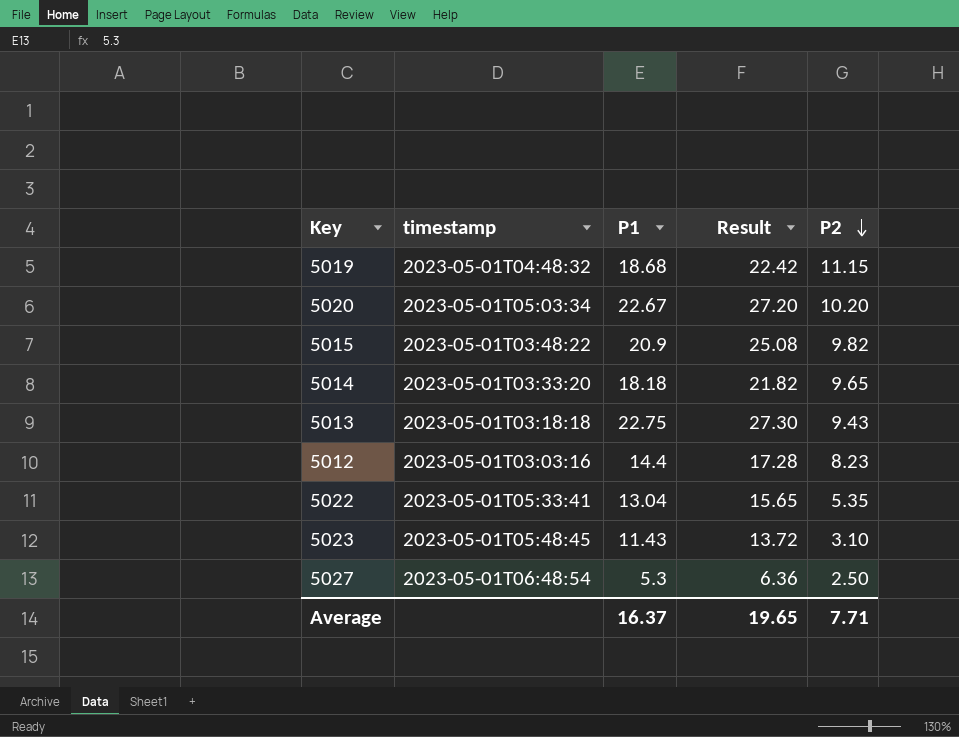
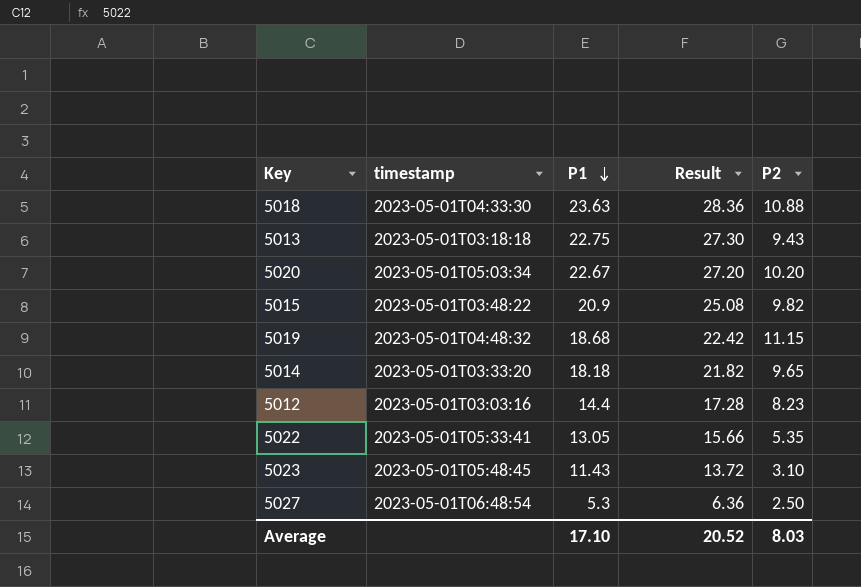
row order: P2 descending -> P1 descending
row 5018: none -> 2023-05-01T04:33:30 | 23.63 | 28.36 | 10.88
5022 | P1: 13.04 -> 13.05
5022 | Result: 15.65 -> 15.66
Average | P1: 16.37 -> 17.10
Average | Result: 19.65 -> 20.52
Average | P2: 7.71 -> 8.03

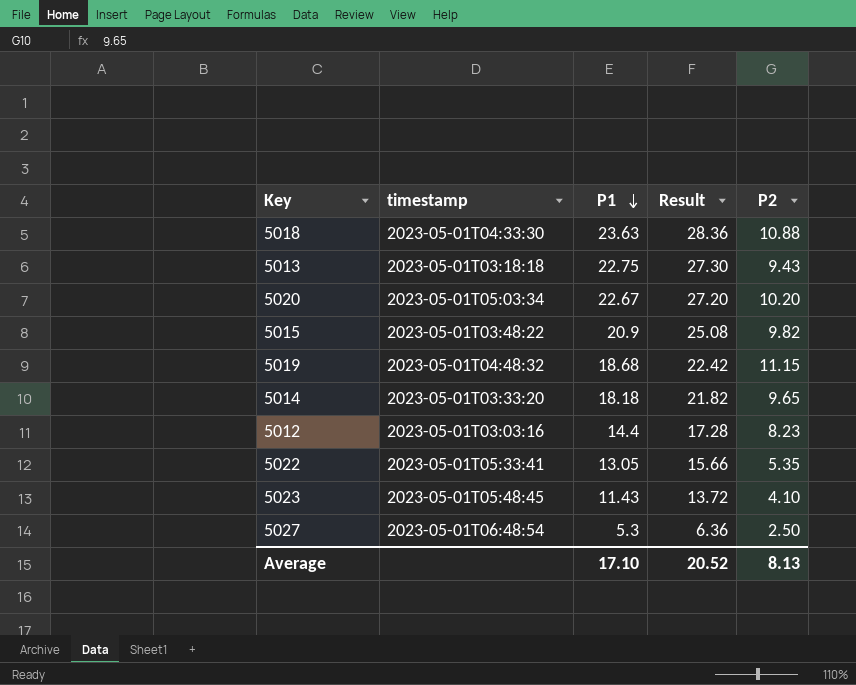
5023 | P2: 3.10 -> 4.10
Average | P2: 8.03 -> 8.13

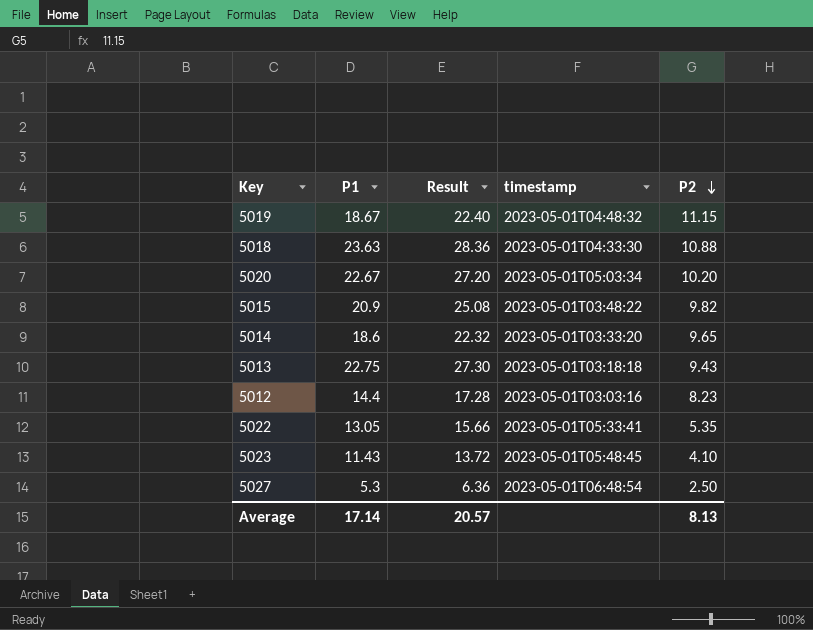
row order: P1 descending -> P2 descending
column timestamp | position: 2 -> 4
5019 | P1: 18.68 -> 18.67
5019 | Result: 22.42 -> 22.40
5014 | P1: 18.18 -> 18.6
5014 | Result: 21.82 -> 22.32
Average | P1: 17.10 -> 17.14
Average | Result: 20.52 -> 20.57

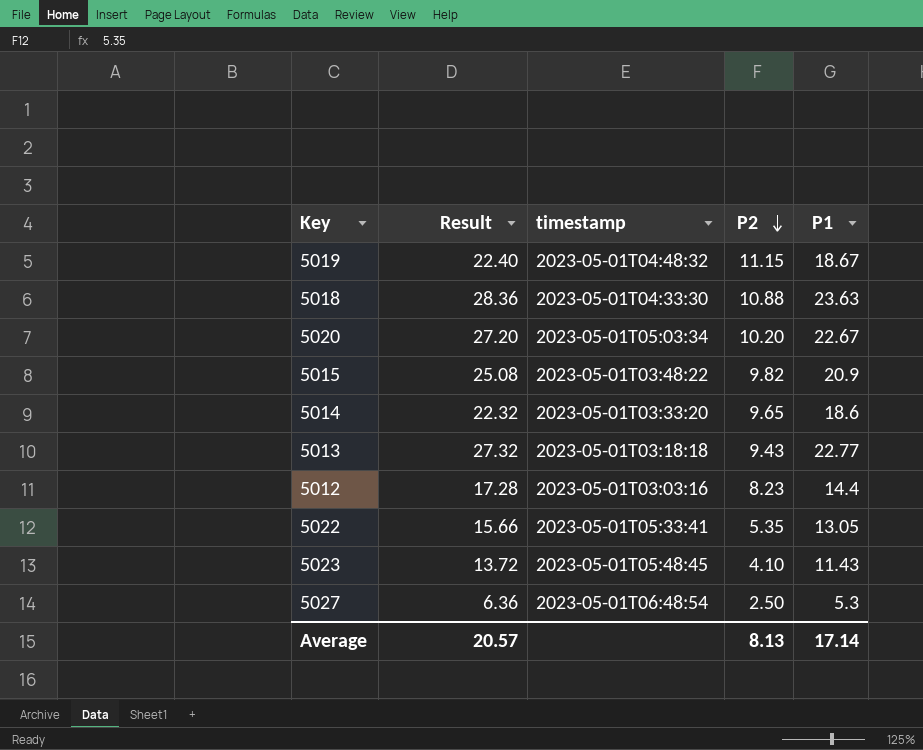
column P1 | position: 2 -> 5
5013 | Result: 27.30 -> 27.32
5013 | P1: 22.75 -> 22.77

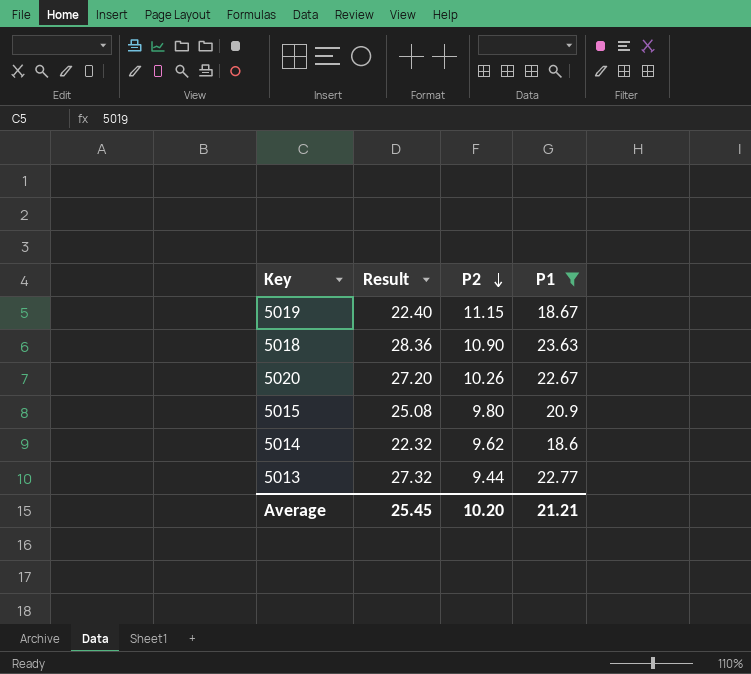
filter: none -> P1 >= 18.6
column timestamp | position: 3 -> none
5018 | P2: 10.88 -> 10.90
5020 | P2: 10.20 -> 10.26
5015 | P2: 9.82 -> 9.80
5014 | P2: 9.65 -> 9.62
5013 | P2: 9.43 -> 9.44
Average | Result: 20.57 -> 25.45
Average | P2: 8.13 -> 10.20
Average | P1: 17.14 -> 21.21

